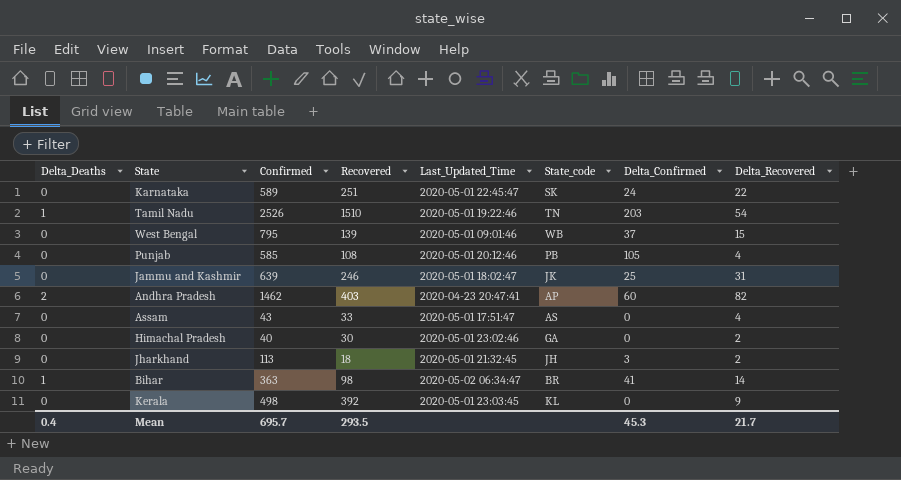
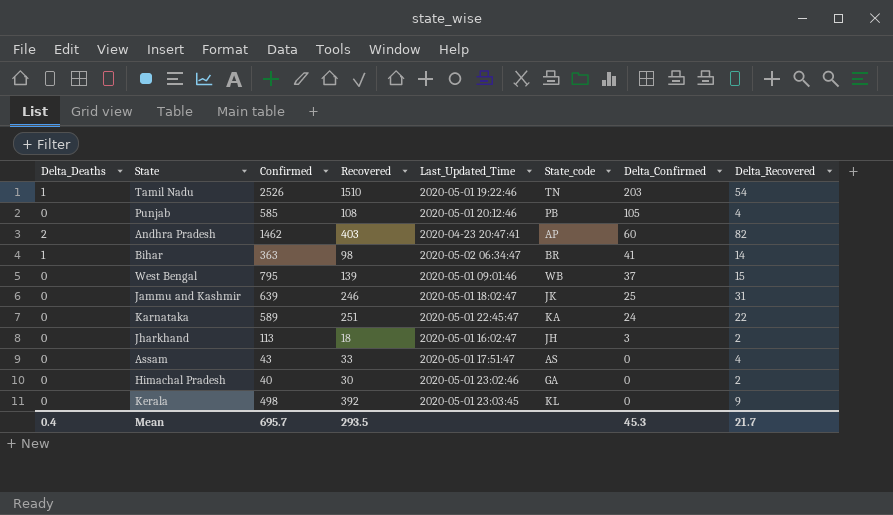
row order: none -> Delta_Confirmed descending
Karnataka | State_code: SK -> KA
Jharkhand | Last_Updated_Time: 2020-05-01 21:32:45 -> 2020-05-01 16:02:47

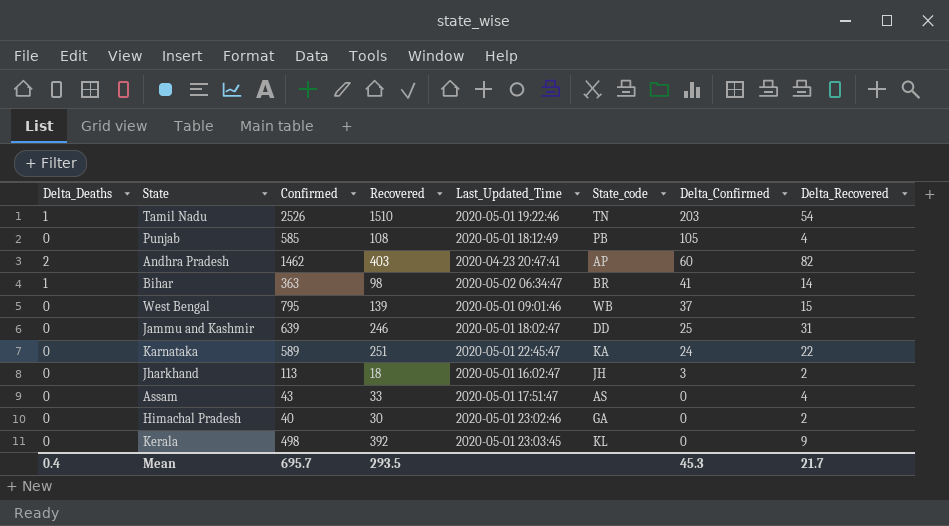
Punjab | Last_Updated_Time: 2020-05-01 20:12:46 -> 2020-05-01 18:12:49
Jammu and Kashmir | State_code: JK -> DD

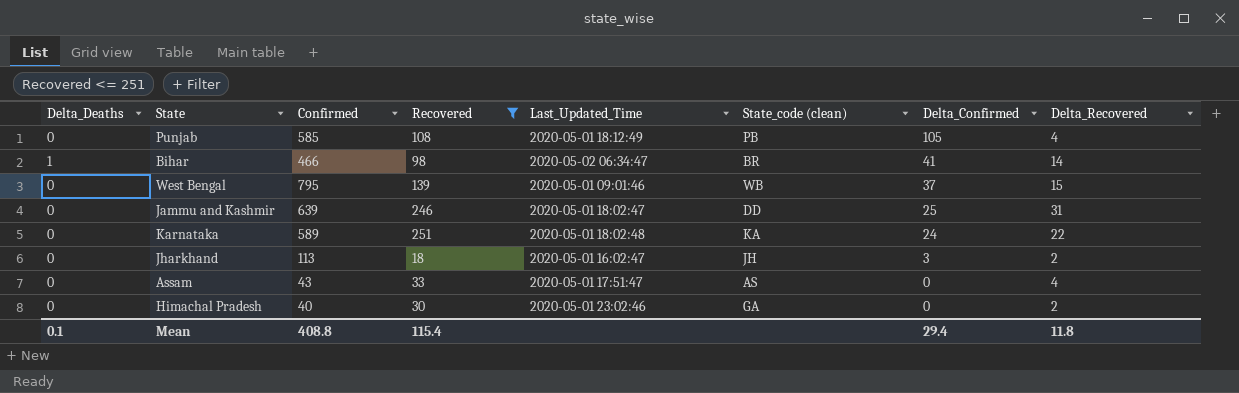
filter: none -> Recovered <= 251
column name: State_code -> State_code (clean)
Bihar | Confirmed: 363 -> 466
Karnataka | Last_Updated_Time: 2020-05-01 22:45:47 -> 2020-05-01 18:02:48
Mean | Delta_Deaths: 0.4 -> 0.1
Mean | Confirmed: 695.7 -> 408.8
Mean | Recovered: 293.5 -> 115.4
Mean | Delta_Confirmed: 45.3 -> 29.4
Mean | Delta_Recovered: 21.7 -> 11.8

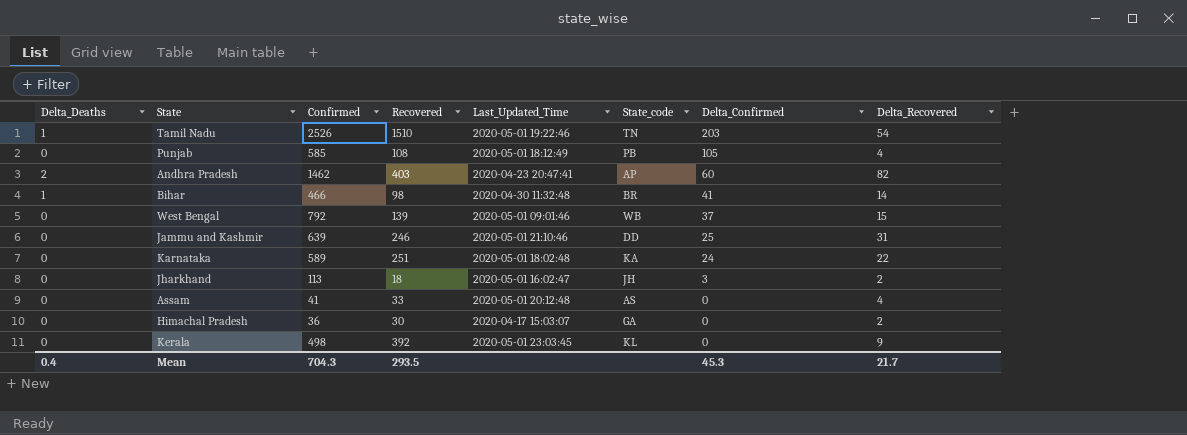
filter: Recovered <= 251 -> none
column name: State_code (clean) -> State_code
Bihar | Last_Updated_Time: 2020-05-02 06:34:47 -> 2020-04-30 11:32:48
West Bengal | Confirmed: 795 -> 792
Jammu and Kashmir | Last_Updated_Time: 2020-05-01 18:02:47 -> 2020-05-01 21:10:46
Assam | Confirmed: 43 -> 41
Assam | Last_Updated_Time: 2020-05-01 17:51:47 -> 2020-05-01 20:12:48
Himachal Pradesh | Confirmed: 40 -> 36
Himachal Pradesh | Last_Updated_Time: 2020-05-01 23:02:46 -> 2020-04-17 15:03:07
Mean | Delta_Deaths: 0.1 -> 0.4
Mean | Confirmed: 408.8 -> 704.3
Mean | Recovered: 115.4 -> 293.5
Mean | Delta_Confirmed: 29.4 -> 45.3
Mean | Delta_Recovered: 11.8 -> 21.7

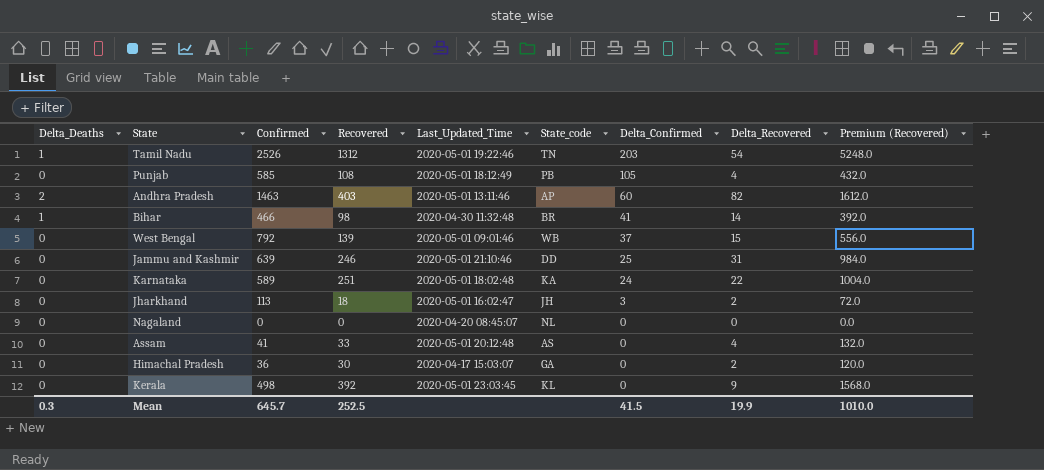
column Premium (Recovered) | formula: none -> [Recovered] * 4
Tamil Nadu | Recovered: 1510 -> 1312
Andhra Pradesh | Confirmed: 1462 -> 1463
Andhra Pradesh | Last_Updated_Time: 2020-04-23 20:47:41 -> 2020-05-01 13:11:46
row Nagaland: none -> 0 | 0 | 0 | 2020-04-20 08:45:07 | NL | 0 | 0 | 0.0
Mean | Delta_Deaths: 0.4 -> 0.3
Mean | Confirmed: 704.3 -> 645.7
Mean | Recovered: 293.5 -> 252.5
Mean | Delta_Confirmed: 45.3 -> 41.5
Mean | Delta_Recovered: 21.7 -> 19.9

